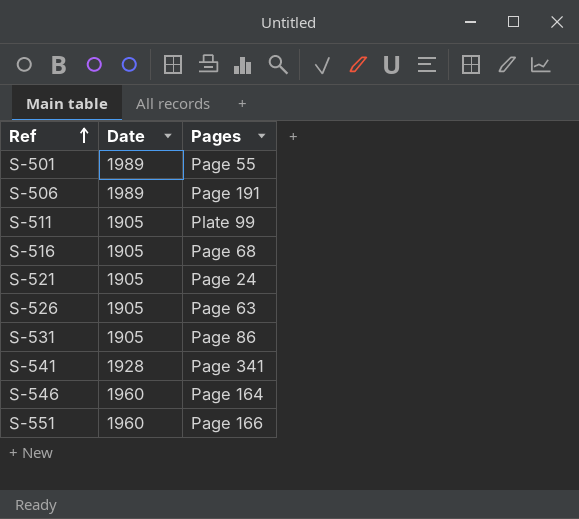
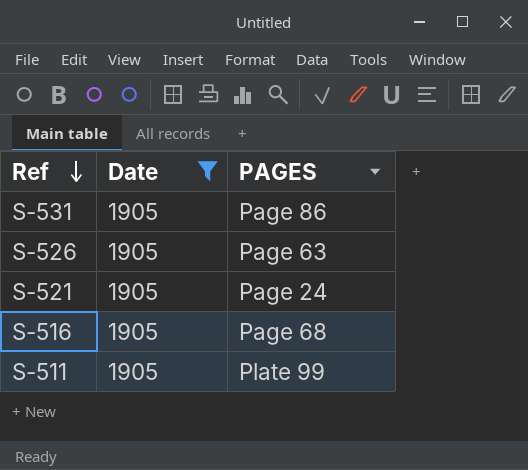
filter: none -> Date = 1905
row order: Ref ascending -> Ref descending
column name: Pages -> PAGES

